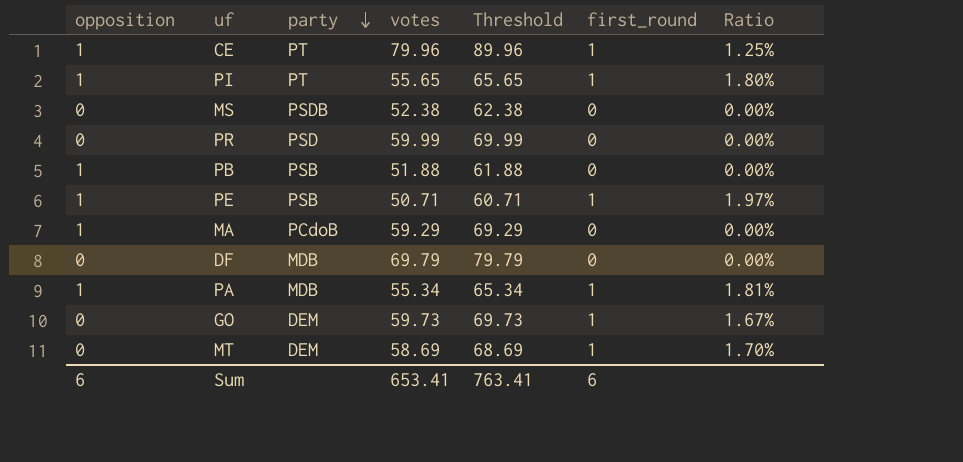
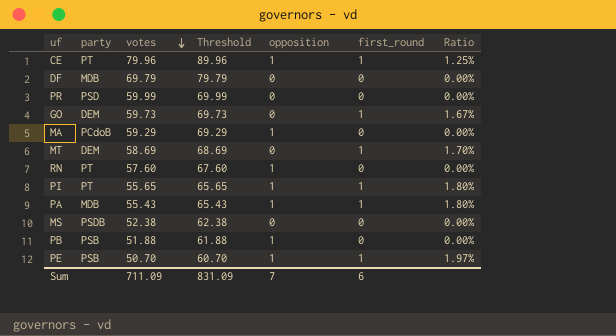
row order: party descending -> votes descending
column opposition | position: 1 -> 5
row RN: none -> PT | 57.60 | 67.60 | 1 | 0 | 0.00%
PA | votes: 55.34 -> 55.43
PA | Threshold: 65.34 -> 65.43
PA | Ratio: 1.81% -> 1.80%
PE | votes: 50.71 -> 50.70
PE | Threshold: 60.71 -> 60.70
Sum | votes: 653.41 -> 711.09
Sum | Threshold: 763.41 -> 831.09
Sum | opposition: 6 -> 7

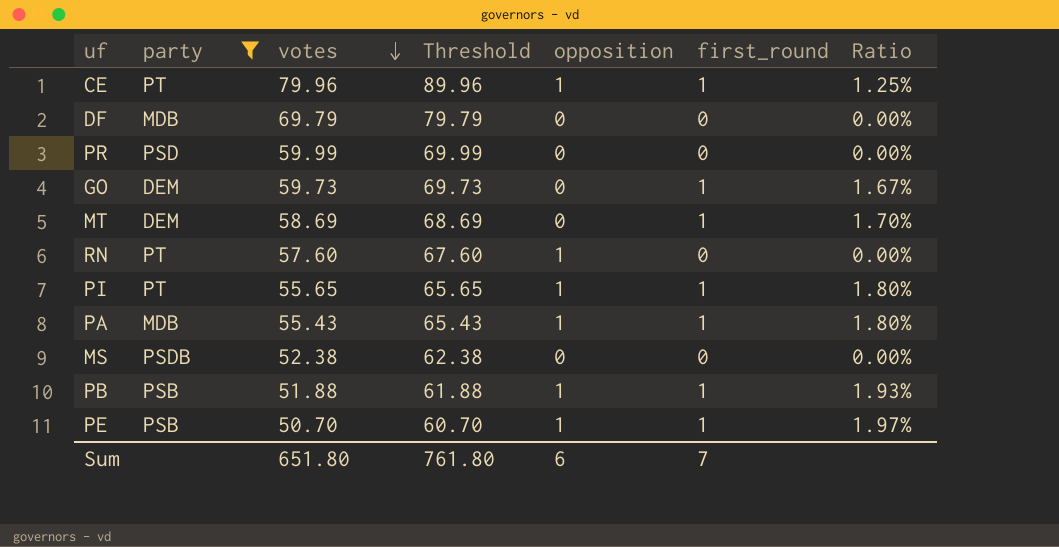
filter: none -> party != PCdoB
PB | first_round: 0 -> 1
PB | Ratio: 0.00% -> 1.93%
Sum | votes: 711.09 -> 651.80
Sum | Threshold: 831.09 -> 761.80
Sum | opposition: 7 -> 6
Sum | first_round: 6 -> 7

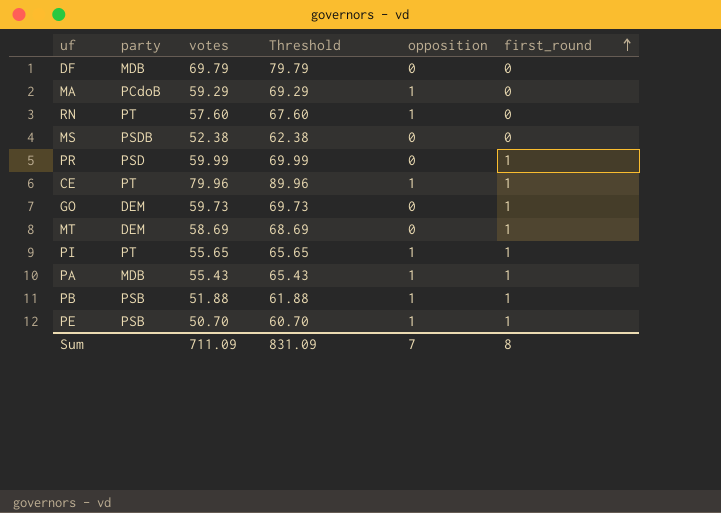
filter: party != PCdoB -> none
row order: votes descending -> first_round ascending
column Ratio | formula: [first_round] / [votes] -> none
PR | first_round: 0 -> 1
Sum | votes: 651.80 -> 711.09
Sum | Threshold: 761.80 -> 831.09
Sum | opposition: 6 -> 7
Sum | first_round: 7 -> 8

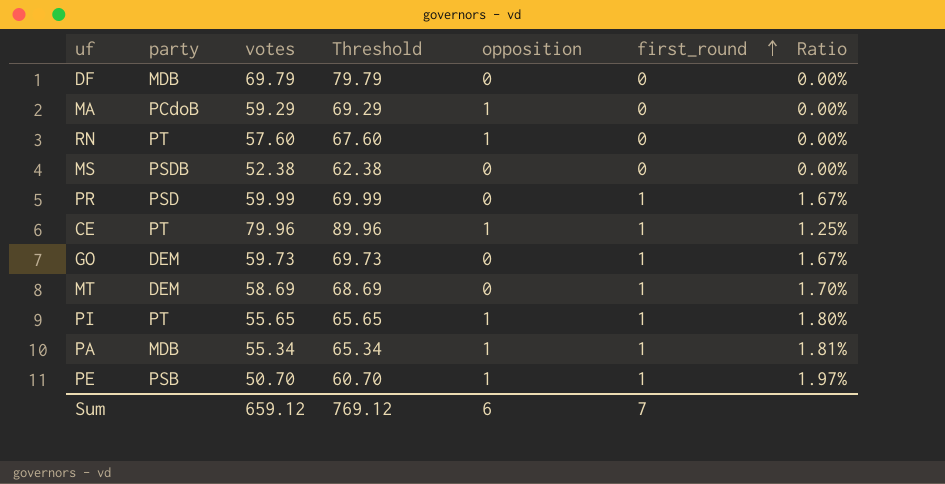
column Ratio | formula: none -> [first_round] / [votes]
row PB: PSB | 51.88 | 61.88 | 1 | 1 -> none
PA | votes: 55.43 -> 55.34
PA | Threshold: 65.43 -> 65.34
Sum | votes: 711.09 -> 659.12
Sum | Threshold: 831.09 -> 769.12
Sum | opposition: 7 -> 6
Sum | first_round: 8 -> 7

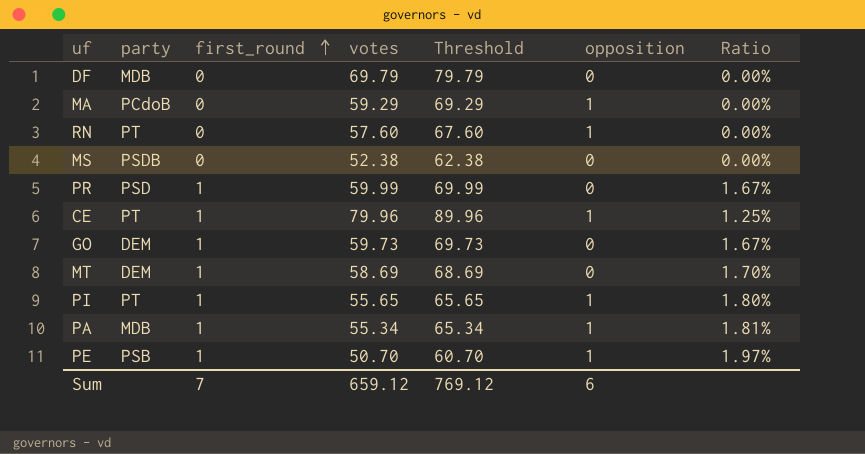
column first_round | position: 6 -> 3

